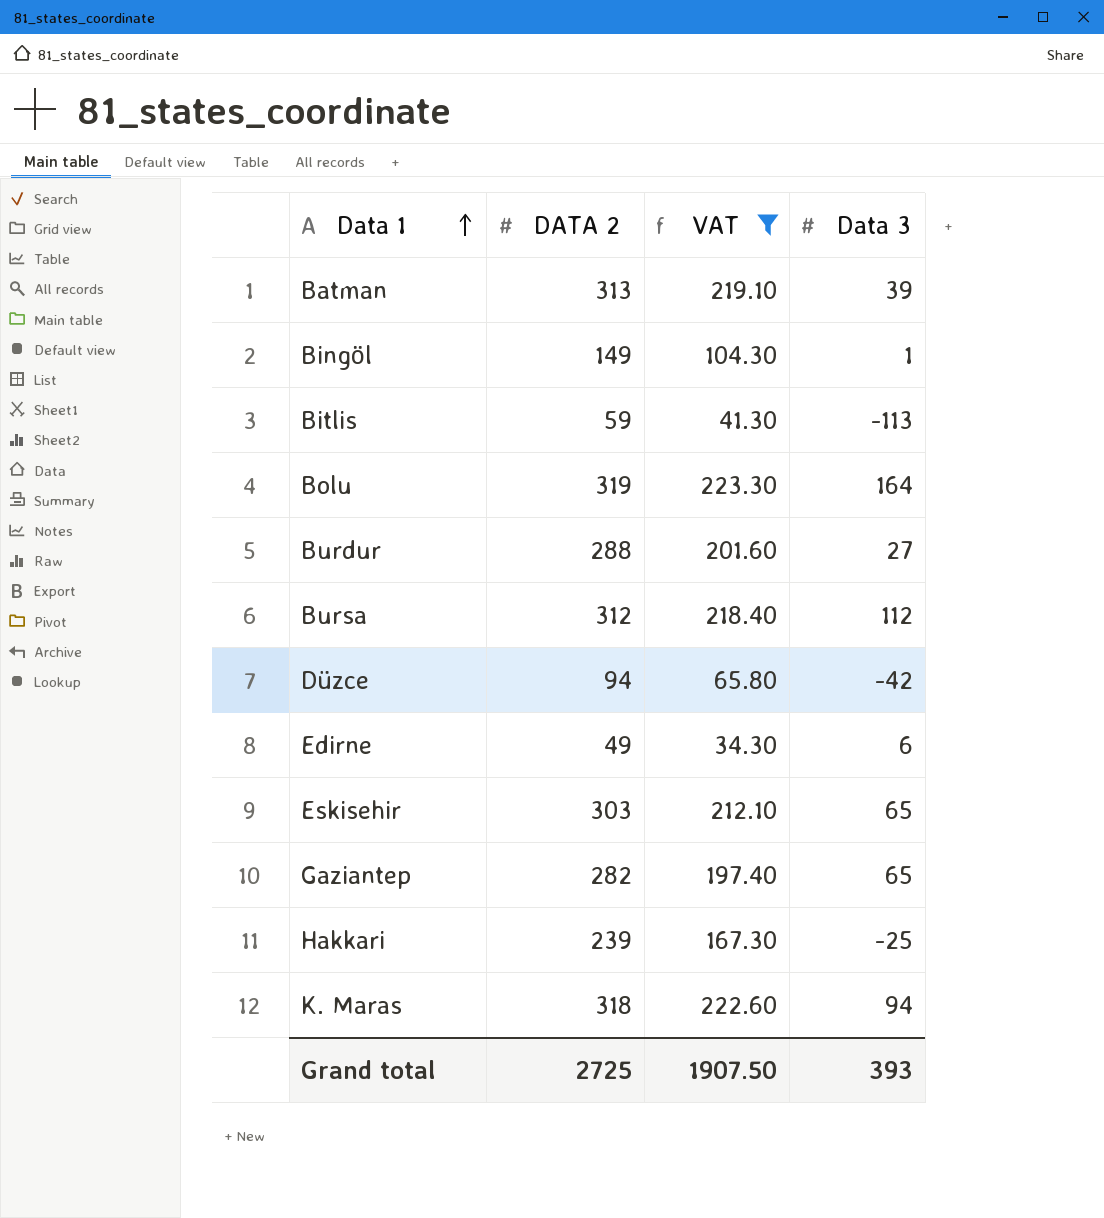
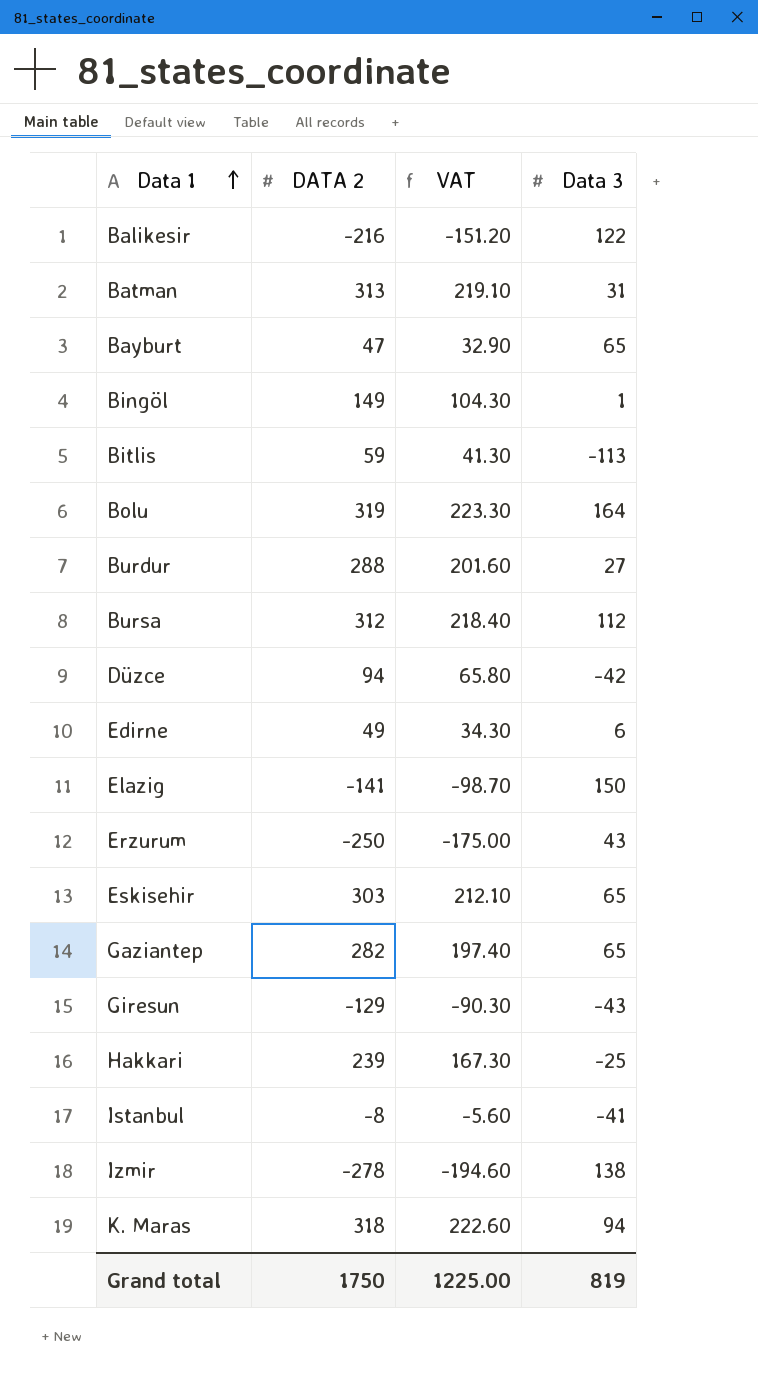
filter: VAT >= 34.30 -> none
Batman | Data 3: 39 -> 31
Grand total | DATA 2: 2725 -> 1750
Grand total | VAT: 1907.50 -> 1225.00
Grand total | Data 3: 393 -> 819

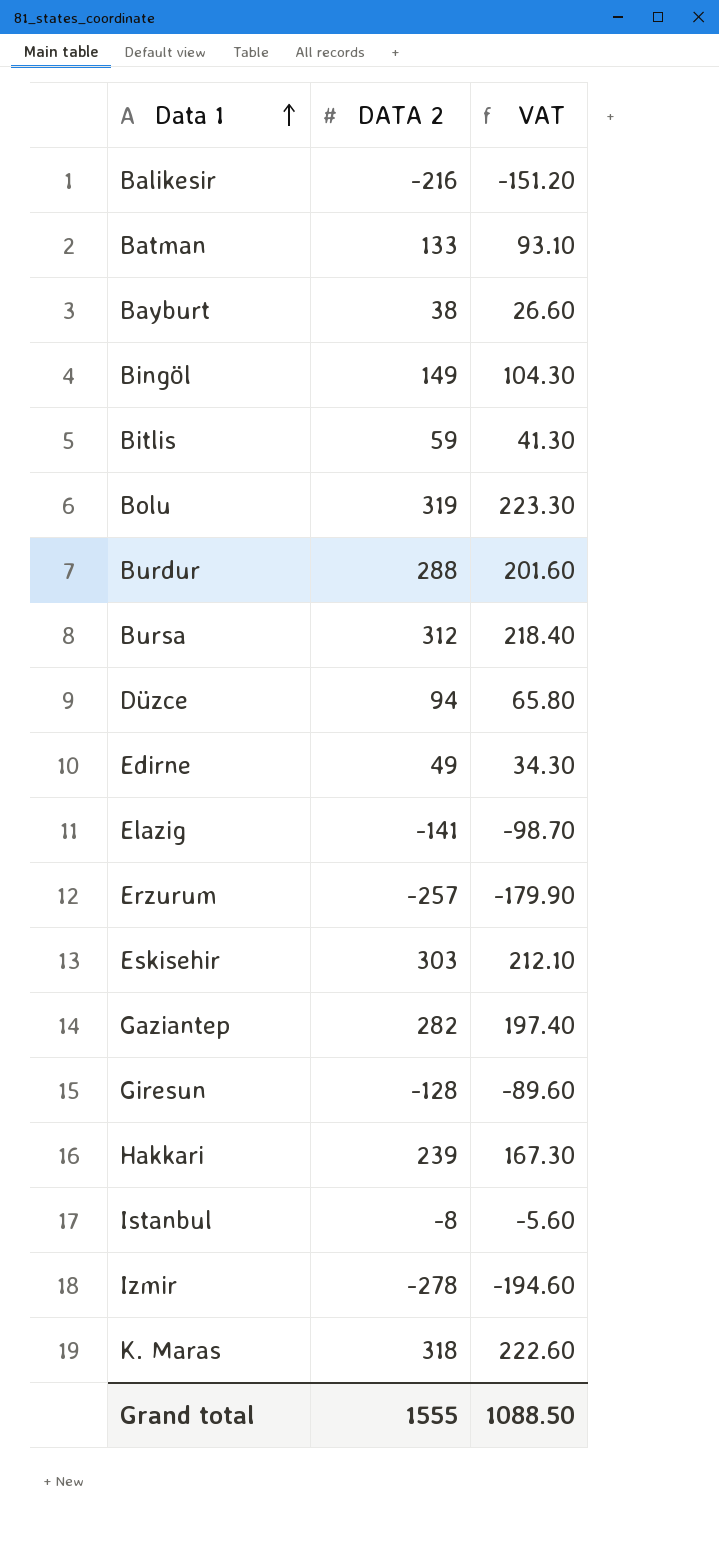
column Data 3 | position: 4 -> none
Batman | DATA 2: 313 -> 133
Batman | VAT: 219.10 -> 93.10
Bayburt | DATA 2: 47 -> 38
Bayburt | VAT: 32.90 -> 26.60
Erzurum | DATA 2: -250 -> -257
Erzurum | VAT: -175.00 -> -179.90
Giresun | DATA 2: -129 -> -128
Giresun | VAT: -90.30 -> -89.60
Grand total | DATA 2: 1750 -> 1555
Grand total | VAT: 1225.00 -> 1088.50

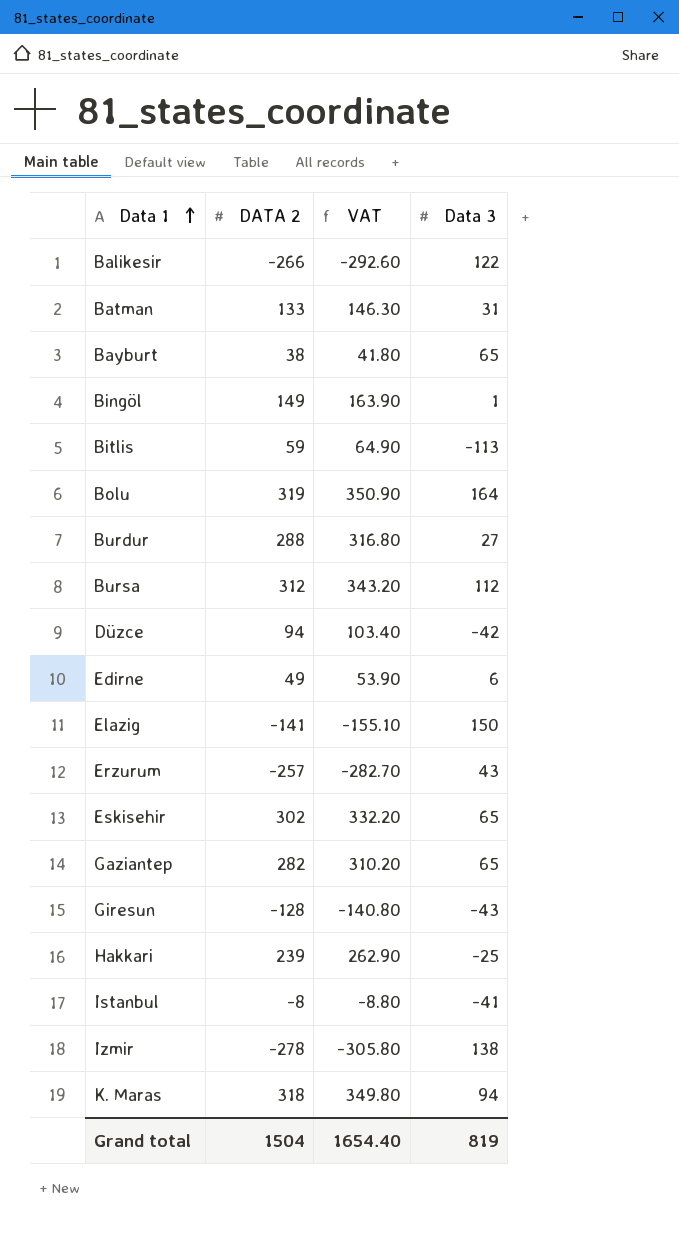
column VAT | formula: [DATA 2] * 0.7 -> [DATA 2] * 1.1
column Data 3 | position: none -> 4
Balikesir | DATA 2: -216 -> -266
Eskisehir | DATA 2: 303 -> 302
Grand total | DATA 2: 1555 -> 1504
Grand total | VAT: 1088.50 -> 1654.40

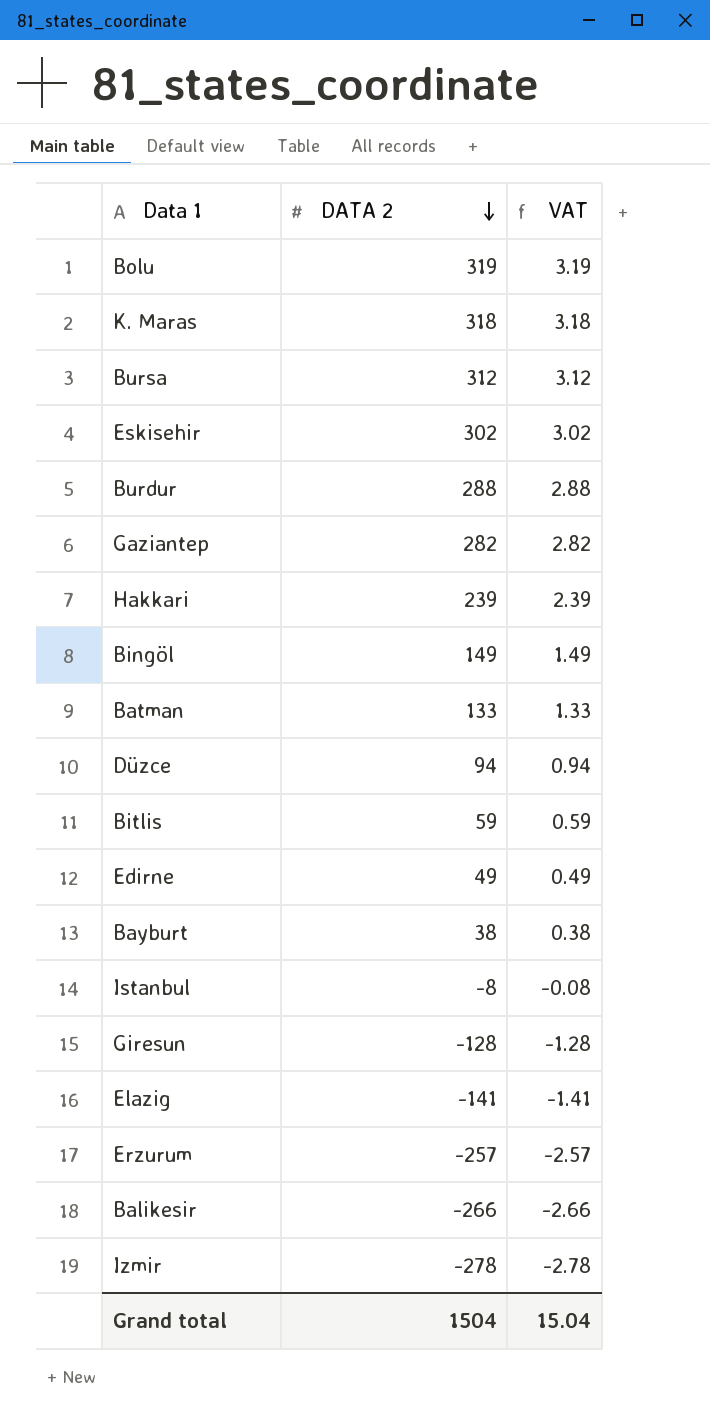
row order: Data 1 ascending -> DATA 2 descending
column Data 3 | position: 4 -> none
column VAT | formula: [DATA 2] * 1.1 -> [DATA 2] * 0.01
Grand total | VAT: 1654.40 -> 15.04

